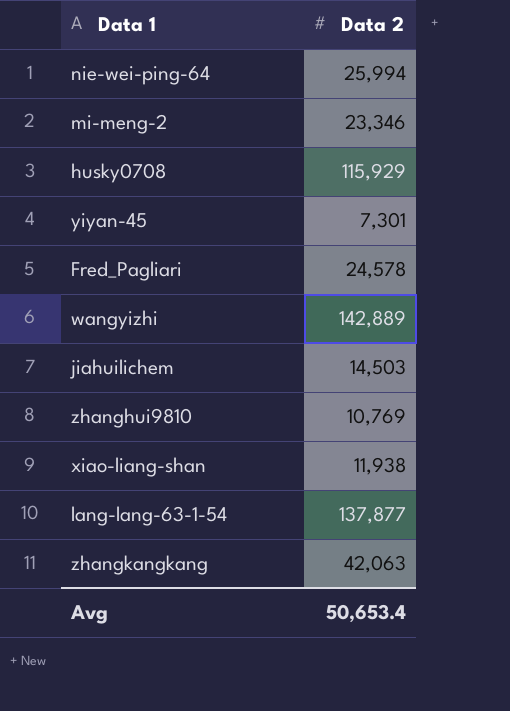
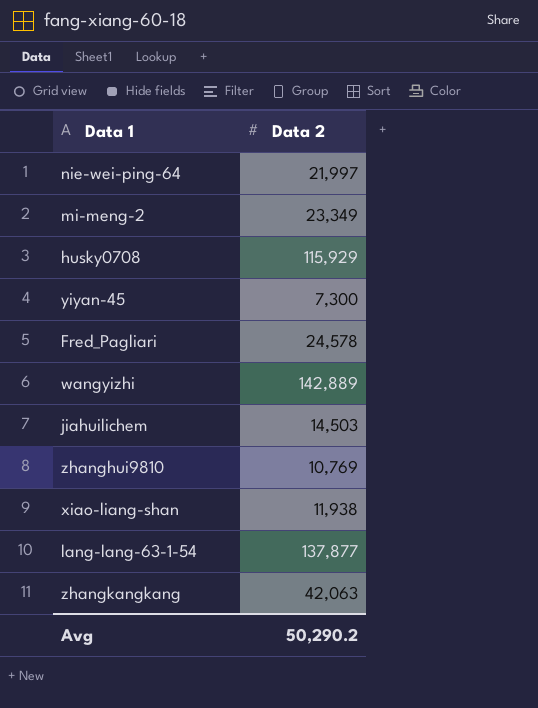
nie-wei-ping-64 | Data 2: 25,994 -> 21,997
mi-meng-2 | Data 2: 23,346 -> 23,349
yiyan-45 | Data 2: 7,301 -> 7,300
Avg | Data 2: 50,653.4 -> 50,290.2

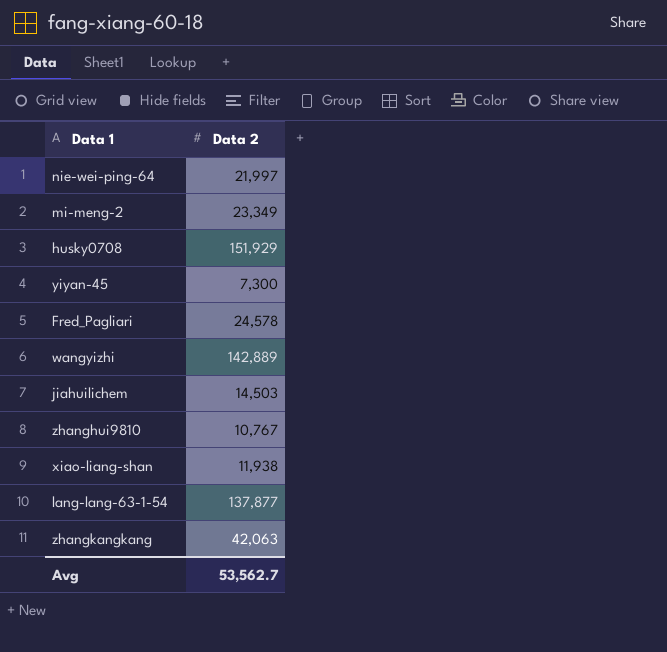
husky0708 | Data 2: 115,929 -> 151,929
zhanghui9810 | Data 2: 10,769 -> 10,767
Avg | Data 2: 50,290.2 -> 53,562.7

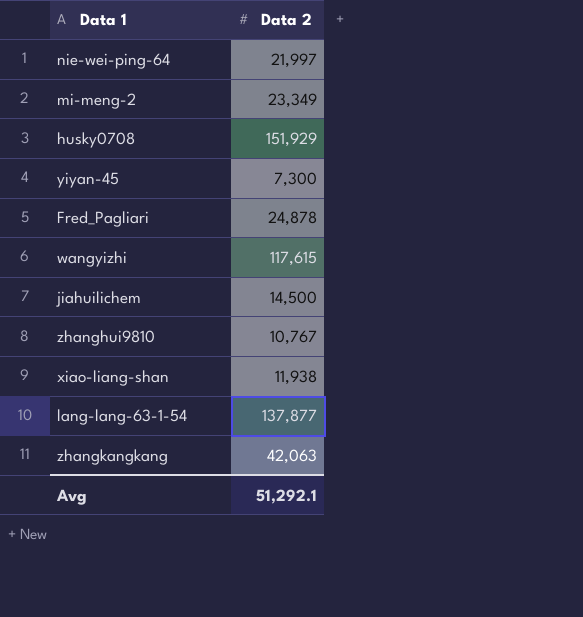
Fred_Pagliari | Data 2: 24,578 -> 24,878
wangyizhi | Data 2: 142,889 -> 117,615
jiahuilichem | Data 2: 14,503 -> 14,500
Avg | Data 2: 53,562.7 -> 51,292.1

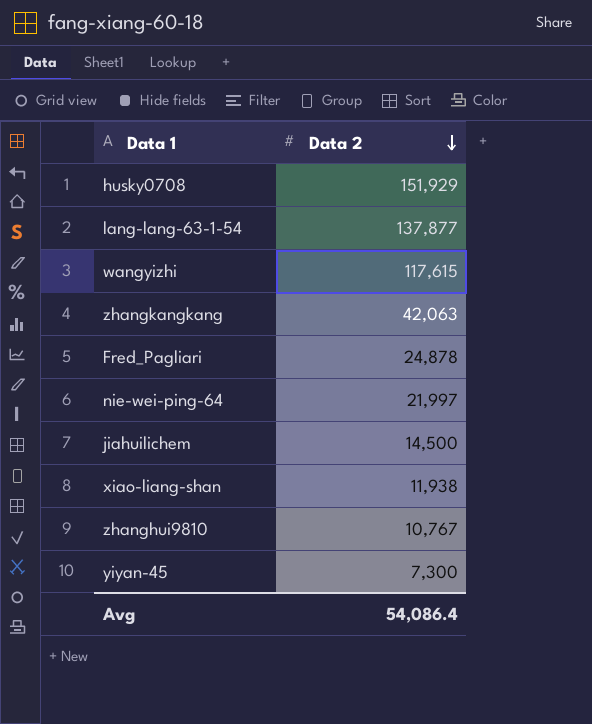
row order: none -> Data 2 descending
row mi-meng-2: 23,349 -> none
Avg | Data 2: 51,292.1 -> 54,086.4

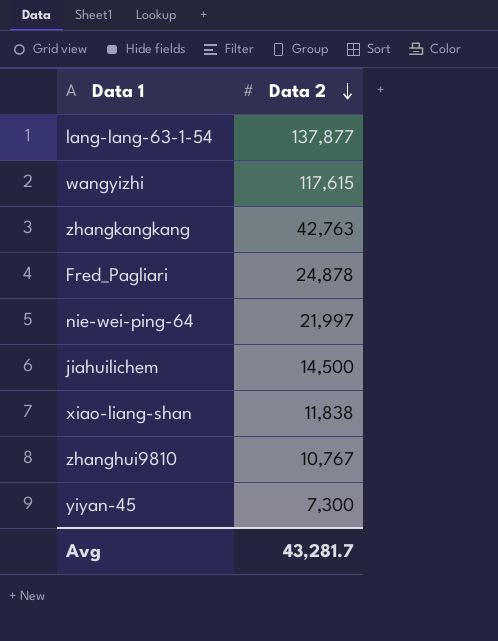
row husky0708: 151,929 -> none
zhangkangkang | Data 2: 42,063 -> 42,763
xiao-liang-shan | Data 2: 11,938 -> 11,838
Avg | Data 2: 54,086.4 -> 43,281.7

